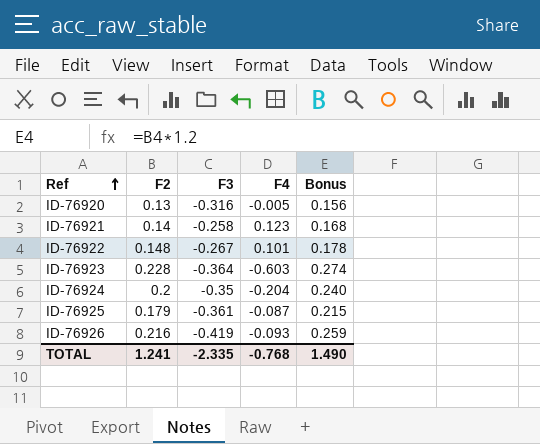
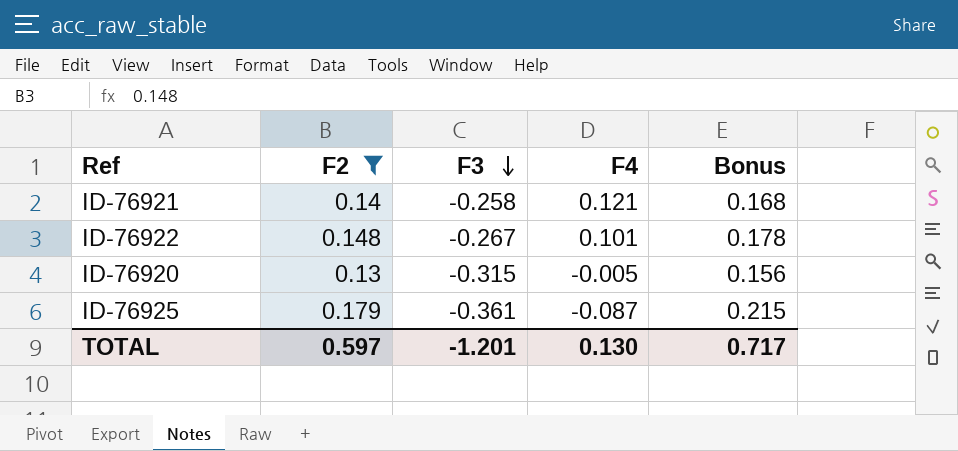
filter: none -> F2 <= 0.179
row order: Ref ascending -> F3 descending
ID-76921 | F4: 0.123 -> 0.121
ID-76920 | F3: -0.316 -> -0.315
TOTAL | F2: 1.241 -> 0.597
TOTAL | F3: -2.335 -> -1.201
TOTAL | F4: -0.768 -> 0.130
TOTAL | Bonus: 1.490 -> 0.717

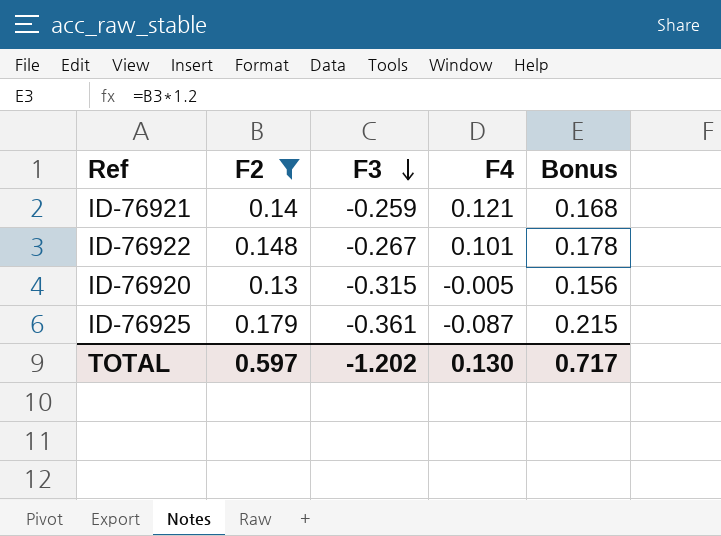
ID-76921 | F3: -0.258 -> -0.259
TOTAL | F3: -1.201 -> -1.202

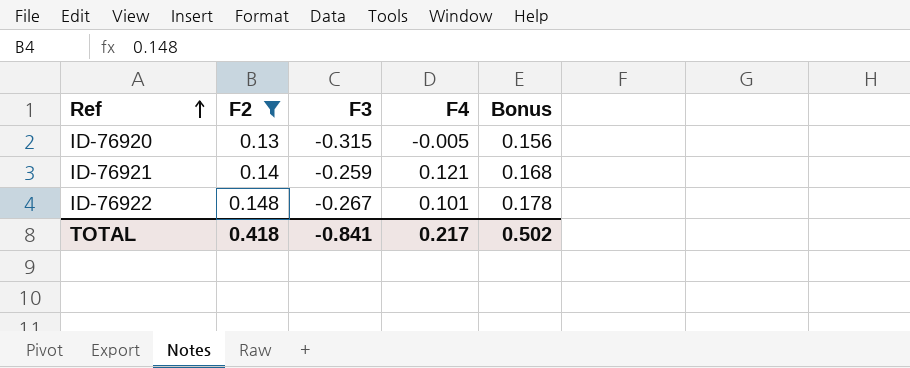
row order: F3 descending -> Ref ascending
row ID-76925: 0.179 | -0.361 | -0.087 | 0.215 -> none
TOTAL | F2: 0.597 -> 0.418
TOTAL | F3: -1.202 -> -0.841
TOTAL | F4: 0.130 -> 0.217
TOTAL | Bonus: 0.717 -> 0.502

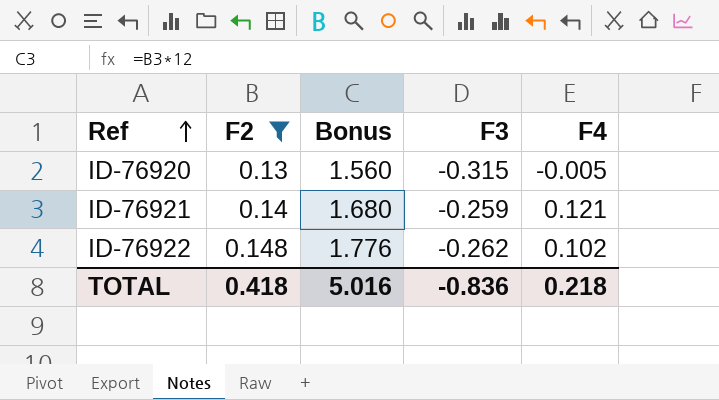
column Bonus | formula: [F2] * 1.2 -> [F2] * 12
column Bonus | position: 5 -> 3
ID-76922 | F3: -0.267 -> -0.262
ID-76922 | F4: 0.101 -> 0.102
TOTAL | Bonus: 0.502 -> 5.016
TOTAL | F3: -0.841 -> -0.836
TOTAL | F4: 0.217 -> 0.218

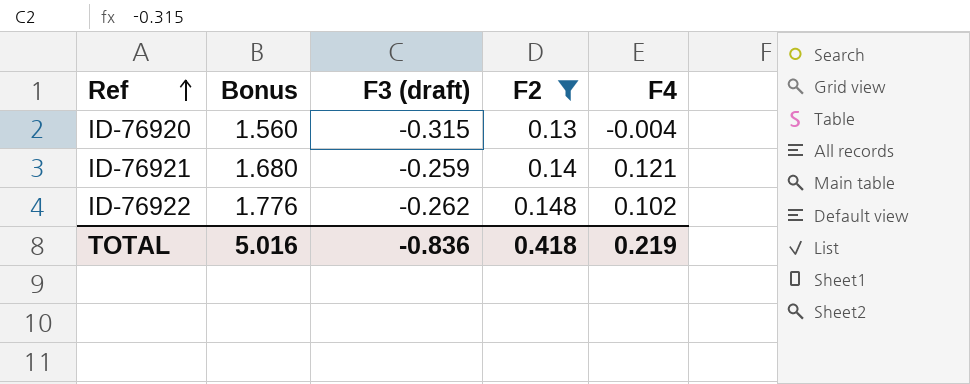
column name: F3 -> F3 (draft)
column F2 | position: 2 -> 4
ID-76920 | F4: -0.005 -> -0.004
TOTAL | F4: 0.218 -> 0.219

